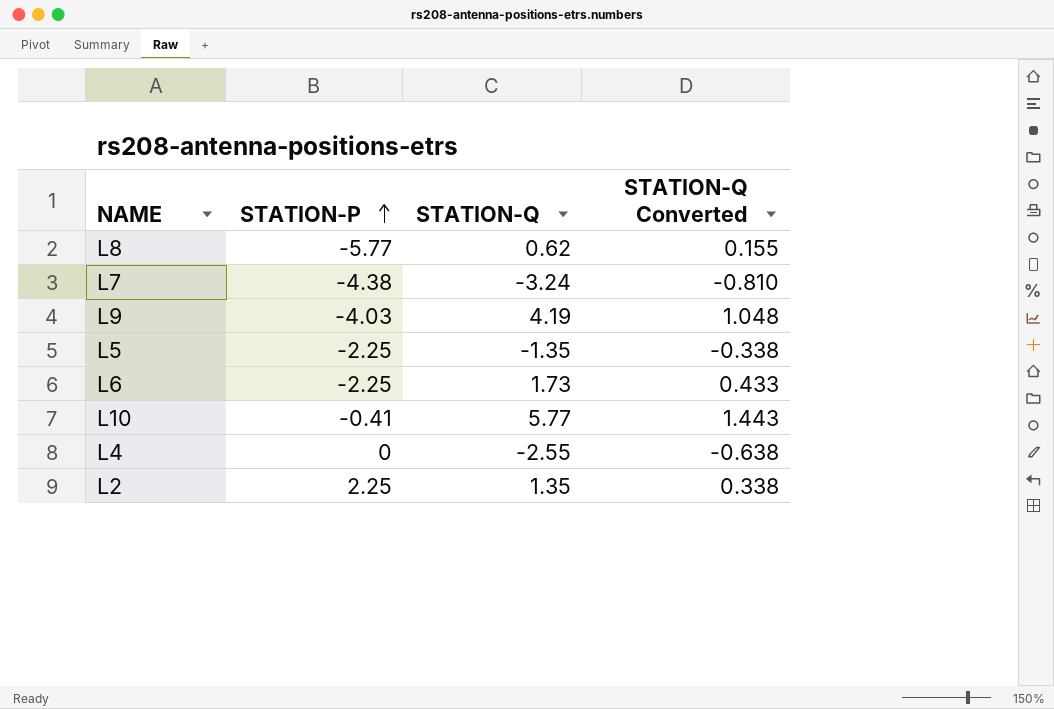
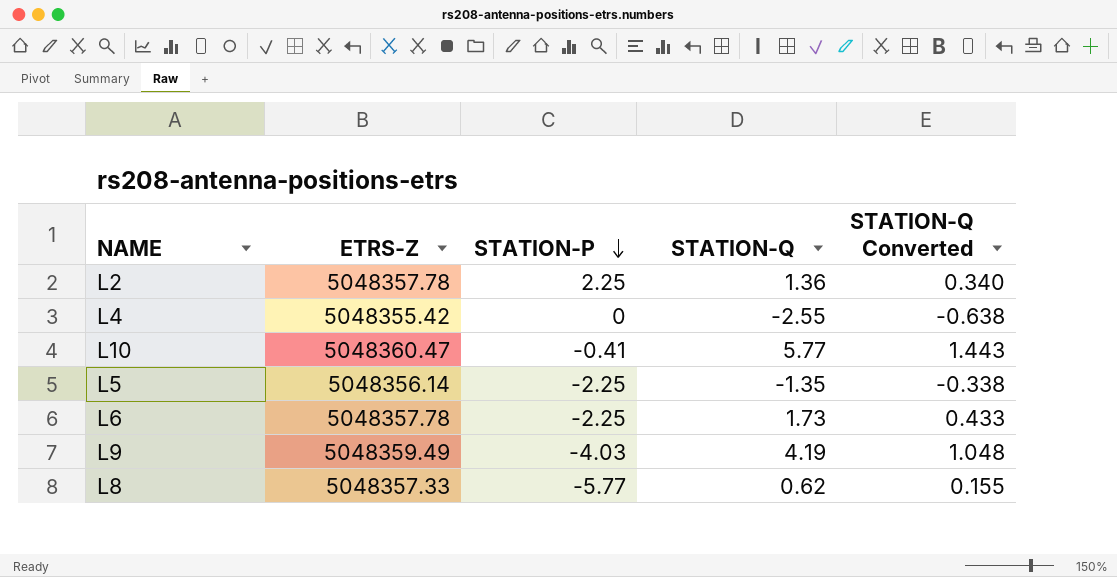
row order: STATION-P ascending -> STATION-P descending
column ETRS-Z | position: none -> 2
row L7: -4.38 | -3.24 | -0.810 -> none
L2 | STATION-Q: 1.35 -> 1.36
L2 | STATION-Q Converted: 0.338 -> 0.340

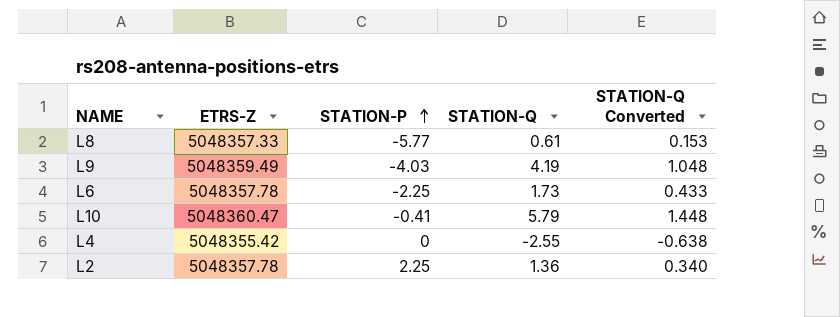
row order: STATION-P descending -> STATION-P ascending
row L5: 5048356.14 | -2.25 | -1.35 | -0.338 -> none
L8 | STATION-Q: 0.62 -> 0.61
L8 | STATION-Q Converted: 0.155 -> 0.153
L10 | STATION-Q: 5.77 -> 5.79
L10 | STATION-Q Converted: 1.443 -> 1.448

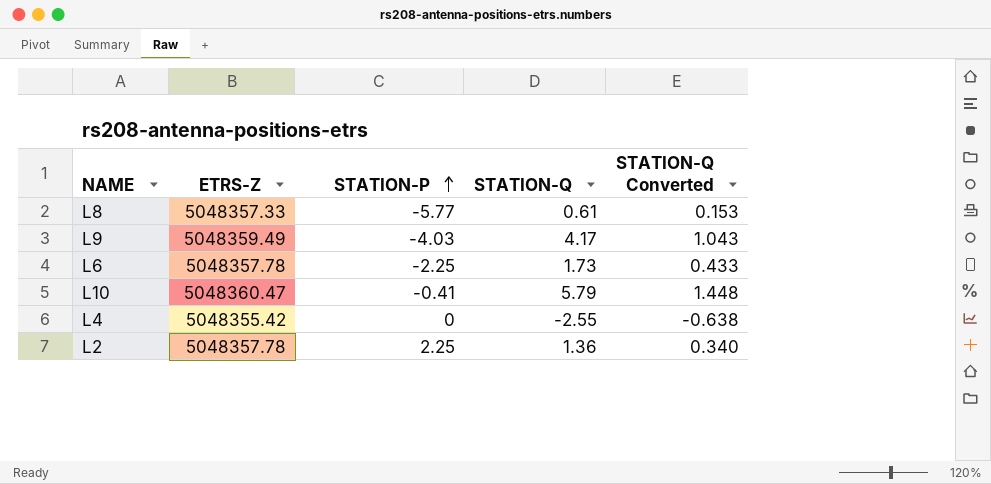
L9 | STATION-Q: 4.19 -> 4.17
L9 | STATION-Q Converted: 1.048 -> 1.043

